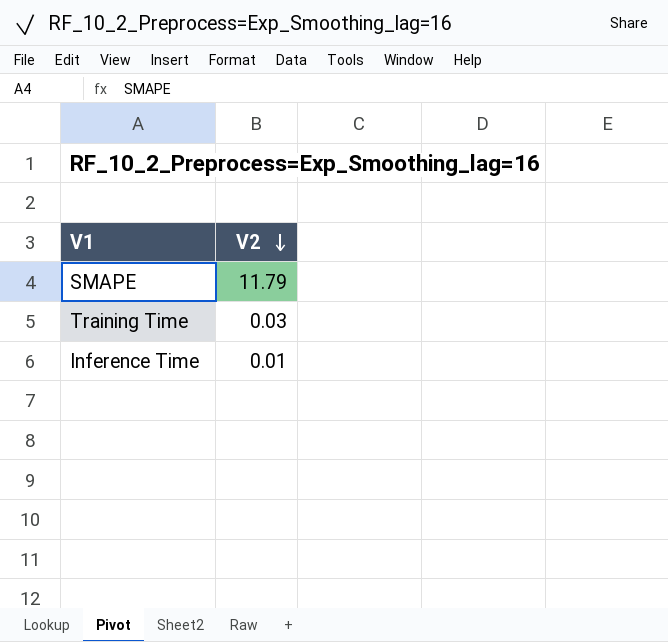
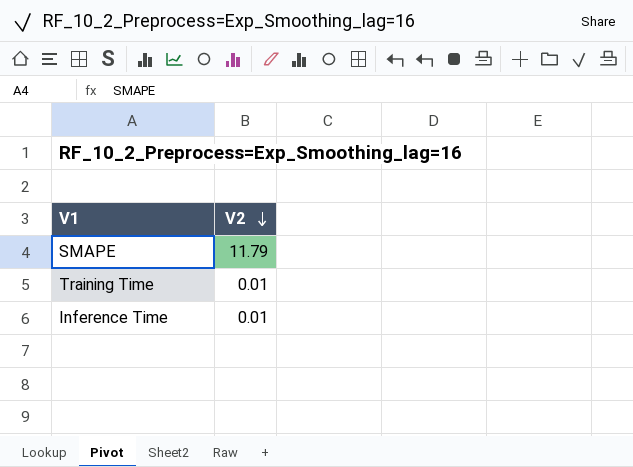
Training Time | V2: 0.03 -> 0.01

